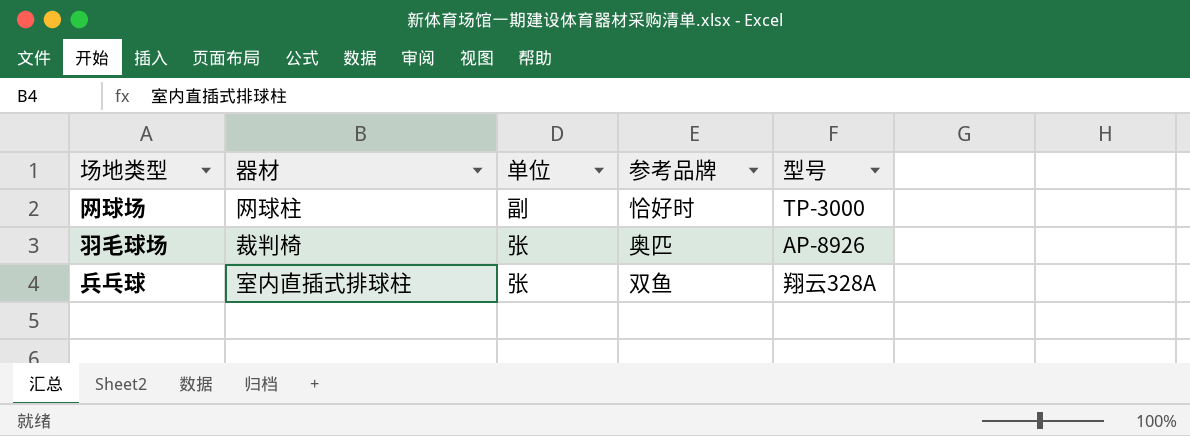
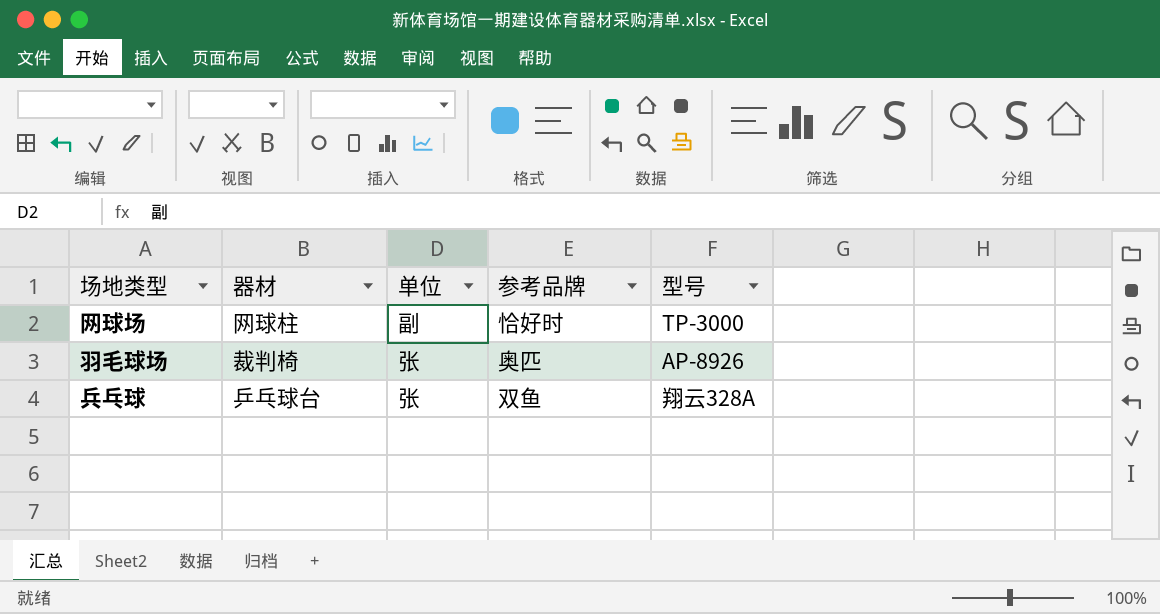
兵乓球 | 器材: 室内直插式排球柱 -> 乒乓球台

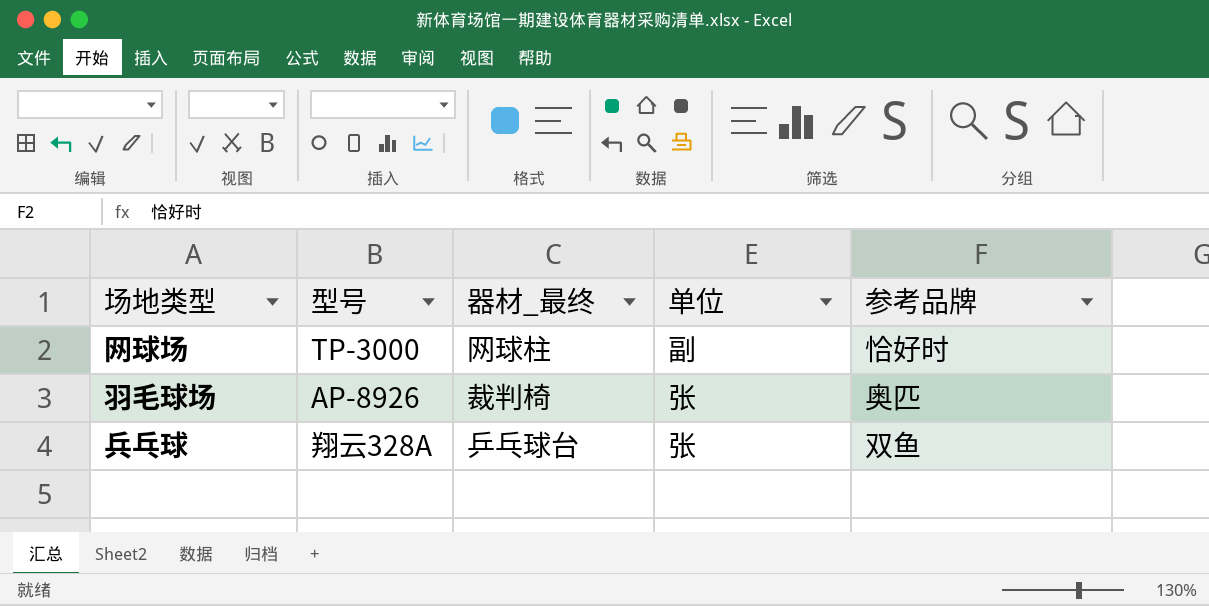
column 型号 | position: 5 -> 2
column name: 器材 -> 器材_最终

